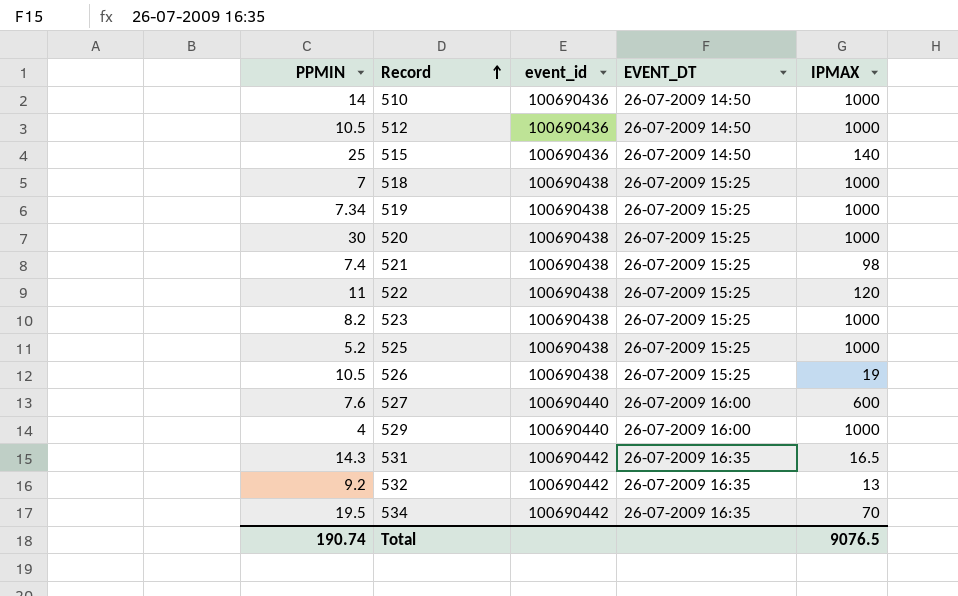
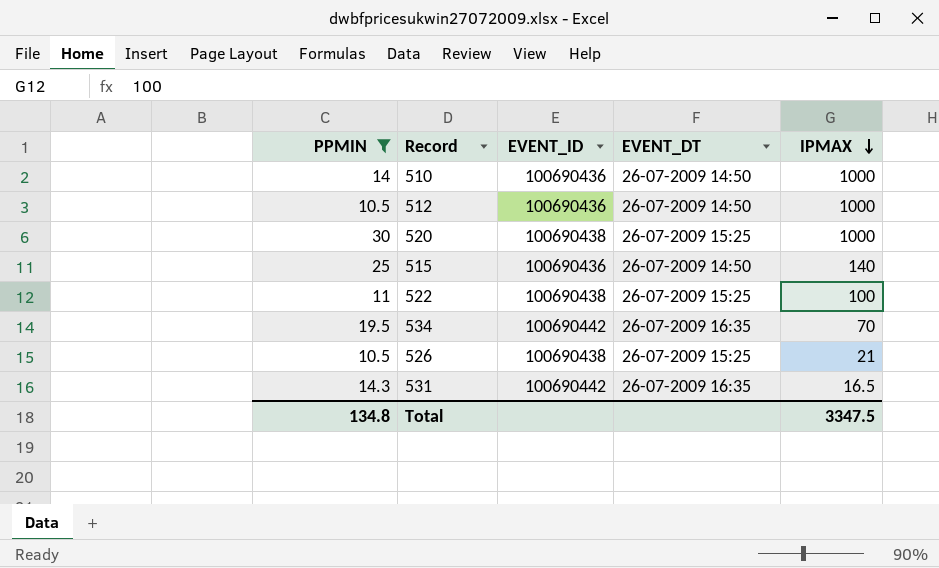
filter: none -> PPMIN >= 10.5
row order: Record ascending -> IPMAX descending
column name: event_id -> EVENT_ID
522 | IPMAX: 120 -> 100
526 | IPMAX: 19 -> 21
Total | PPMIN: 190.74 -> 134.8
Total | IPMAX: 9076.5 -> 3347.5

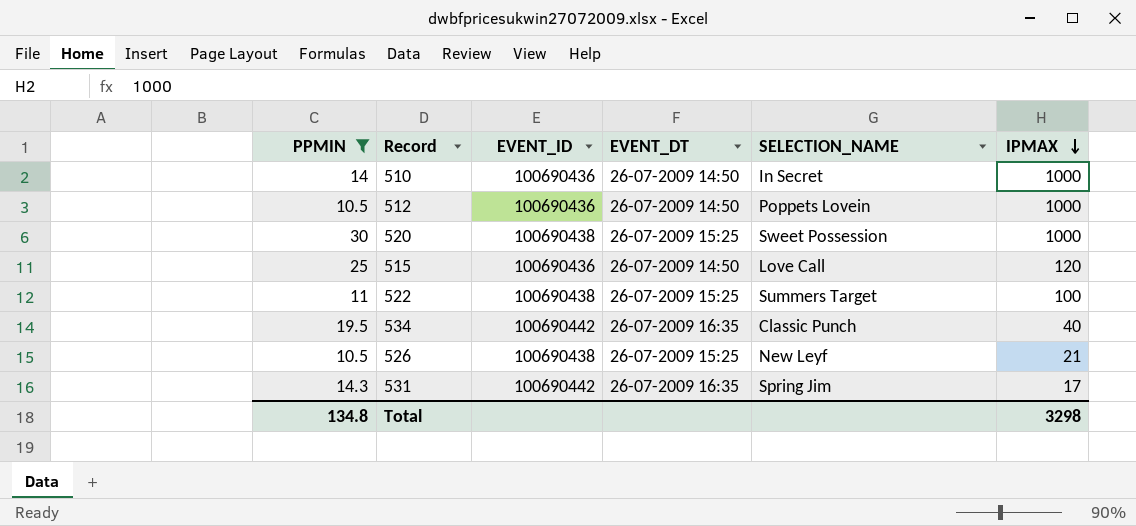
column SELECTION_NAME | position: none -> 5
515 | IPMAX: 140 -> 120
534 | IPMAX: 70 -> 40
531 | IPMAX: 16.5 -> 17
Total | IPMAX: 3347.5 -> 3298

